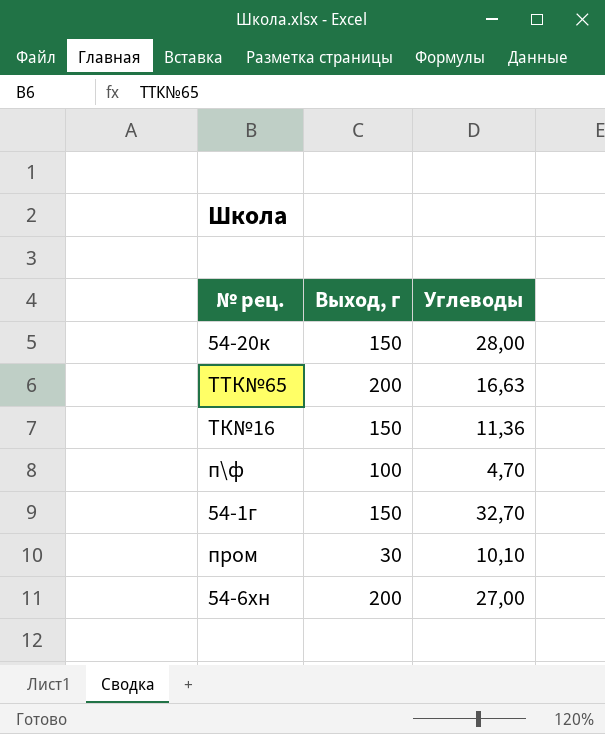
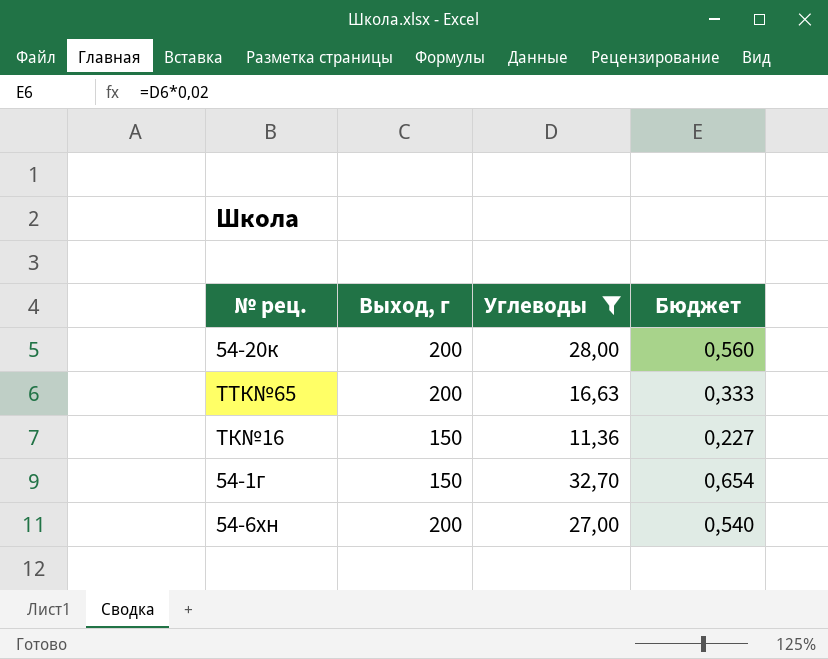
filter: none -> Углеводы >= 11,36
column Бюджет | formula: none -> [Углеводы] * 0,02
54-20к | Выход, г: 150 -> 200

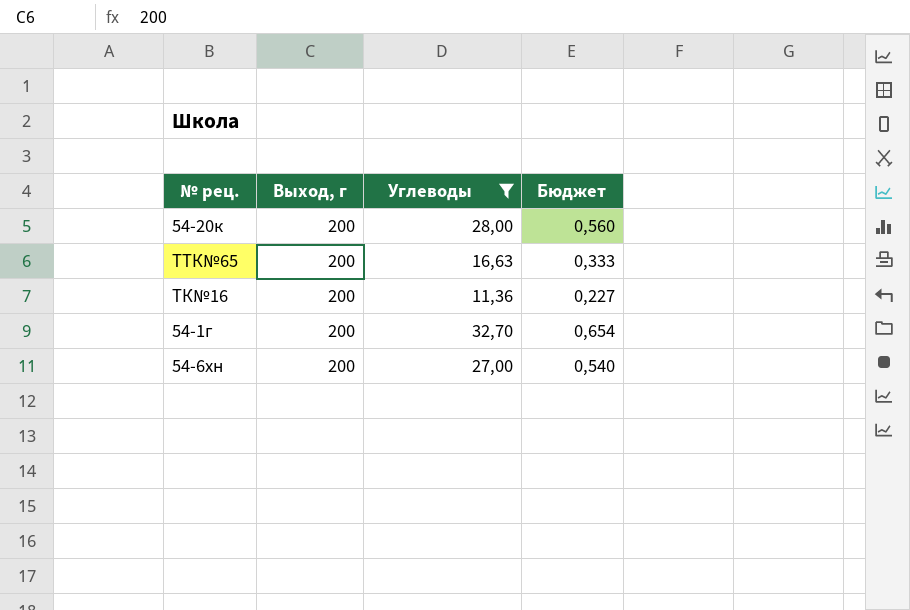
ТК№16 | Выход, г: 150 -> 200
54-1г | Выход, г: 150 -> 200

